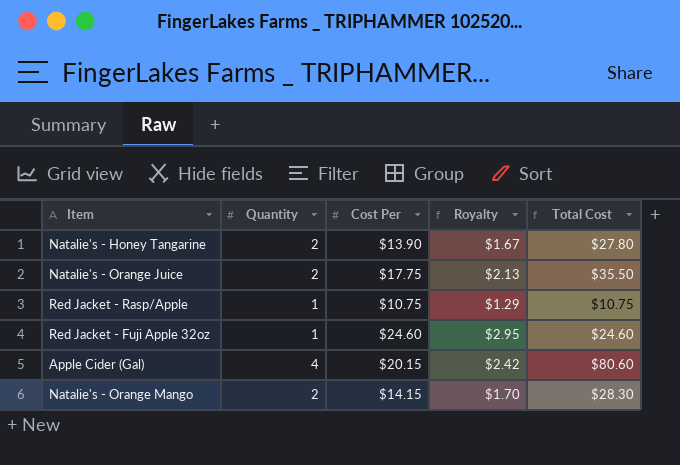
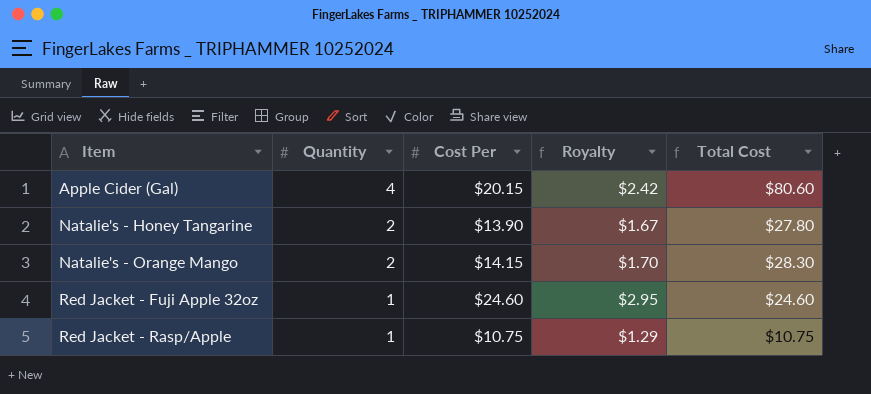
row order: none -> Item ascending
row Natalie's - Orange Juice: 2 | $17.75 | $2.13 | $35.50 -> none

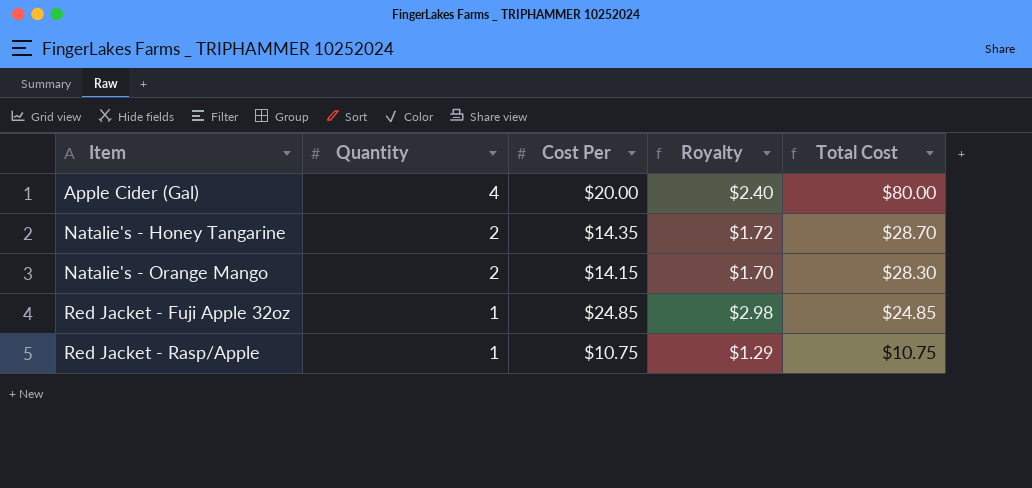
Apple Cider (Gal) | Cost Per: $20.15 -> $20.00
Apple Cider (Gal) | Royalty: $2.42 -> $2.40
Apple Cider (Gal) | Total Cost: $80.60 -> $80.00
Natalie's - Honey Tangarine | Cost Per: $13.90 -> $14.35
Natalie's - Honey Tangarine | Royalty: $1.67 -> $1.72
Natalie's - Honey Tangarine | Total Cost: $27.80 -> $28.70
Red Jacket - Fuji Apple 32oz | Cost Per: $24.60 -> $24.85
Red Jacket - Fuji Apple 32oz | Royalty: $2.95 -> $2.98
Red Jacket - Fuji Apple 32oz | Total Cost: $24.60 -> $24.85

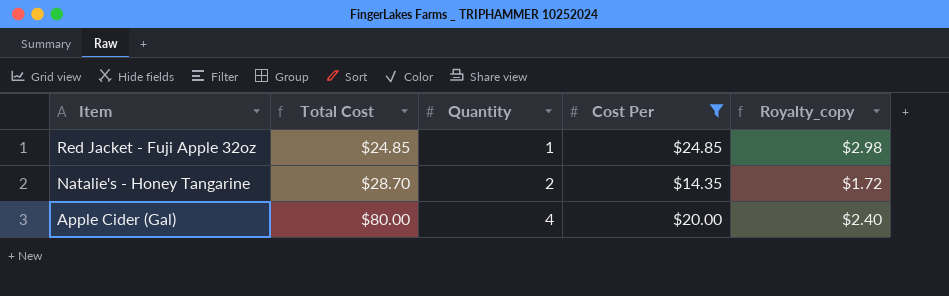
filter: none -> Cost Per >= $14.35
row order: Item ascending -> Item descending
column Total Cost | position: 5 -> 2
column name: Royalty -> Royalty_copy

